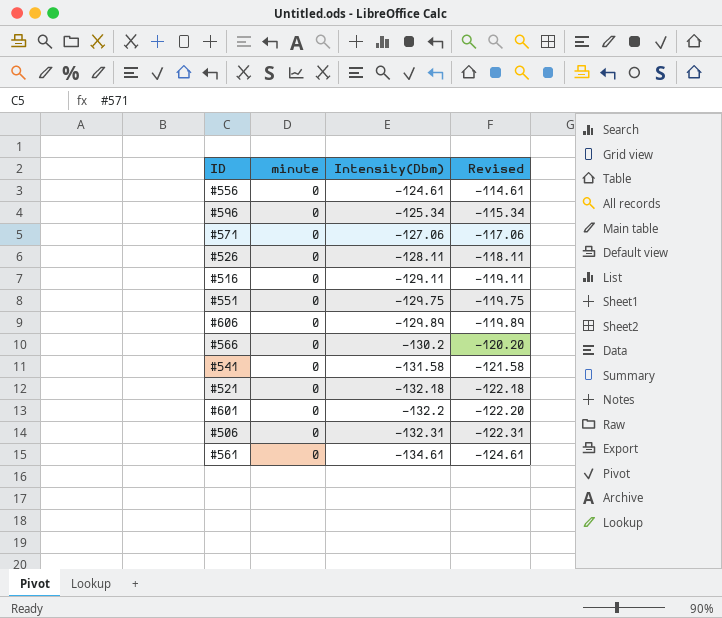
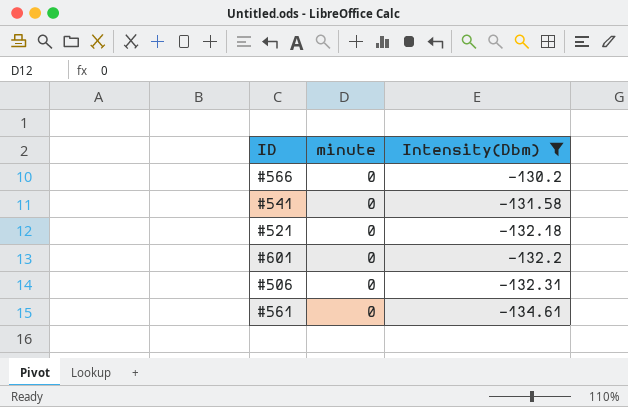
filter: none -> Intensity(Dbm) <= -130.2
column Revised | formula: [Intensity(Dbm)] + 10 -> none

